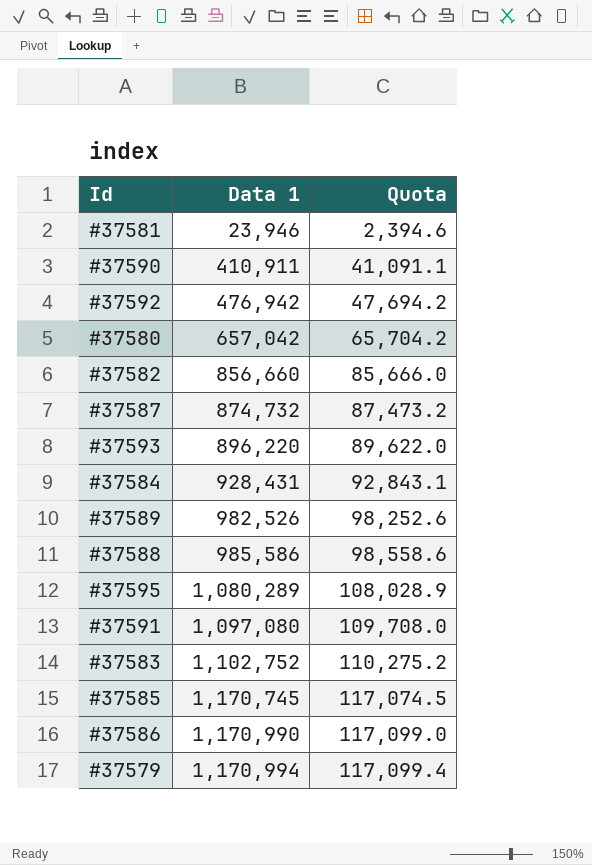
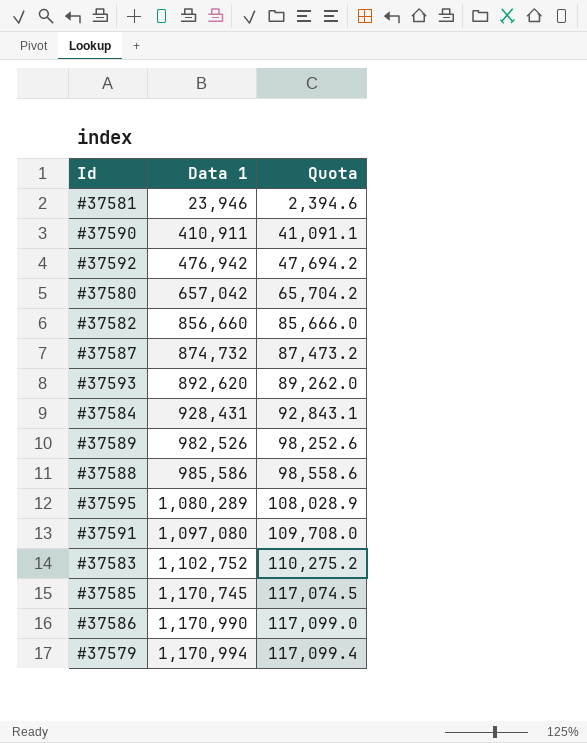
#37593 | Data 1: 896,220 -> 892,620
#37593 | Quota: 89,622.0 -> 89,262.0

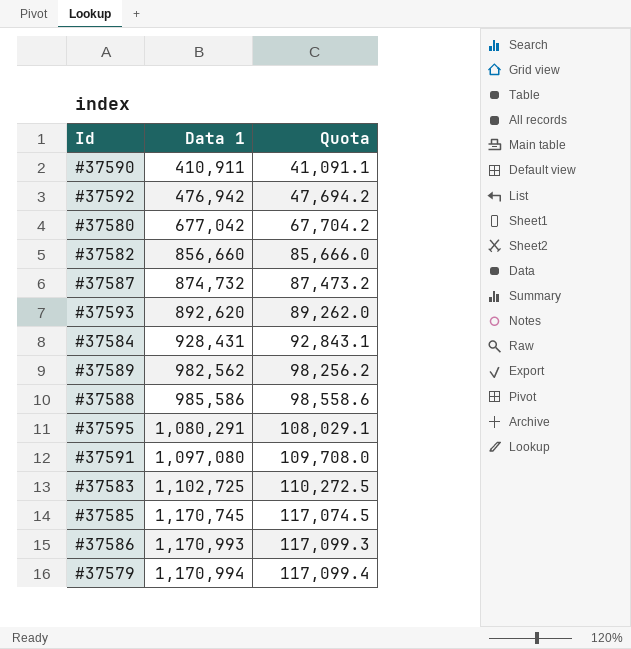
row #37581: 23,946 | 2,394.6 -> none
#37580 | Data 1: 657,042 -> 677,042
#37580 | Quota: 65,704.2 -> 67,704.2
#37589 | Data 1: 982,526 -> 982,562
#37589 | Quota: 98,252.6 -> 98,256.2
#37595 | Data 1: 1,080,289 -> 1,080,291
#37595 | Quota: 108,028.9 -> 108,029.1
#37583 | Data 1: 1,102,752 -> 1,102,725
#37583 | Quota: 110,275.2 -> 110,272.5
#37586 | Data 1: 1,170,990 -> 1,170,993
#37586 | Quota: 117,099.0 -> 117,099.3

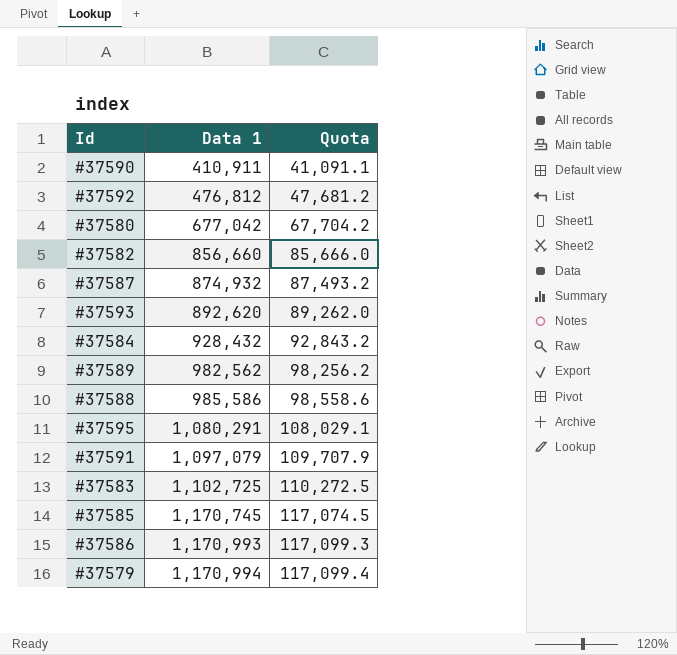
#37592 | Data 1: 476,942 -> 476,812
#37592 | Quota: 47,694.2 -> 47,681.2
#37587 | Data 1: 874,732 -> 874,932
#37587 | Quota: 87,473.2 -> 87,493.2
#37584 | Data 1: 928,431 -> 928,432
#37584 | Quota: 92,843.1 -> 92,843.2
#37591 | Data 1: 1,097,080 -> 1,097,079
#37591 | Quota: 109,708.0 -> 109,707.9

